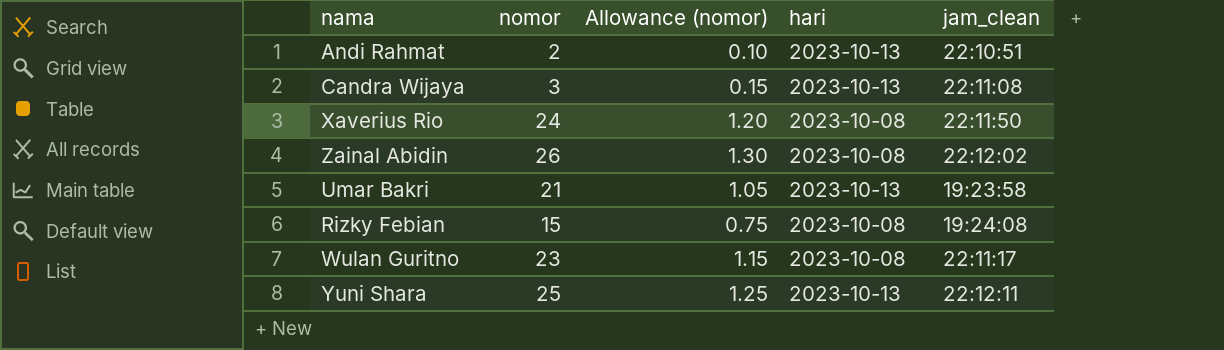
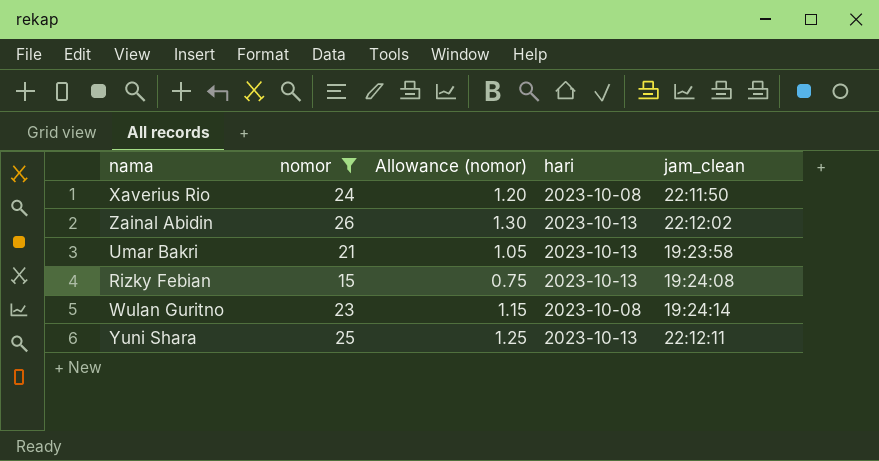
filter: none -> nomor >= 15
Zainal Abidin | hari: 2023-10-08 -> 2023-10-13
Rizky Febian | hari: 2023-10-08 -> 2023-10-13
Wulan Guritno | jam_clean: 22:11:17 -> 19:24:14

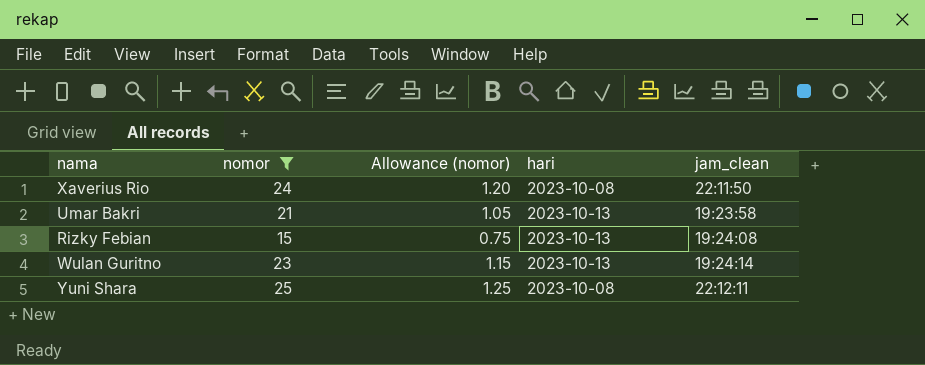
row Zainal Abidin: 26 | 1.30 | 2023-10-13 | 22:12:02 -> none
Wulan Guritno | hari: 2023-10-08 -> 2023-10-13
Yuni Shara | hari: 2023-10-13 -> 2023-10-08

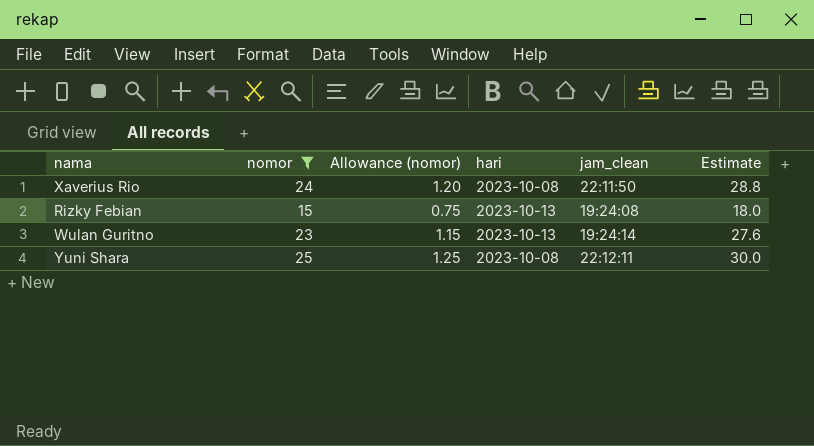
column Estimate | formula: none -> [nomor] * 1.2
row Umar Bakri: 21 | 1.05 | 2023-10-13 | 19:23:58 -> none

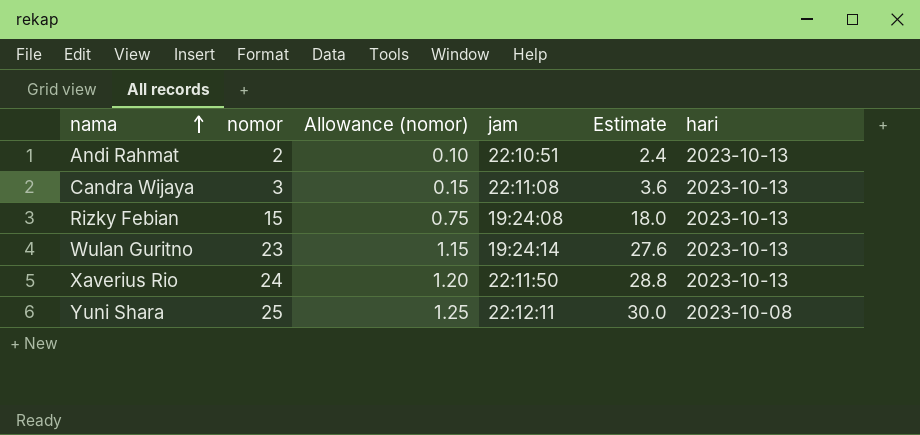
filter: nomor >= 15 -> none
row order: none -> nama ascending
column name: jam_clean -> jam
column hari | position: 4 -> 6
Xaverius Rio | hari: 2023-10-08 -> 2023-10-13

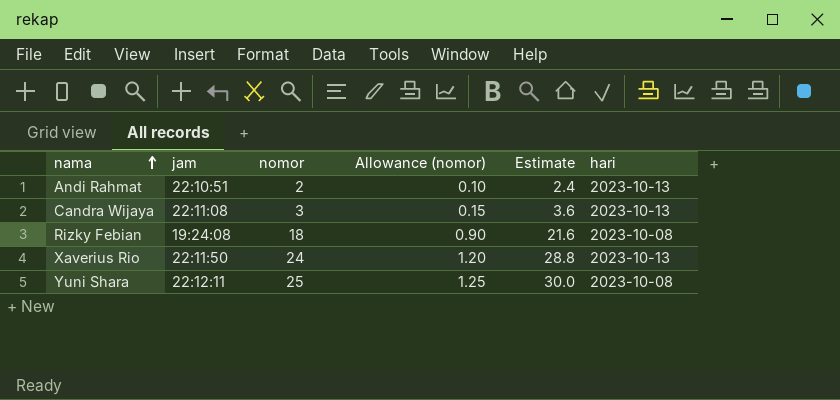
column jam | position: 4 -> 2
row Wulan Guritno: 23 | 1.15 | 19:24:14 | 27.6 | 2023-10-13 -> none
Rizky Febian | nomor: 15 -> 18
Rizky Febian | Allowance (nomor): 0.75 -> 0.90
Rizky Febian | Estimate: 18.0 -> 21.6
Rizky Febian | hari: 2023-10-13 -> 2023-10-08

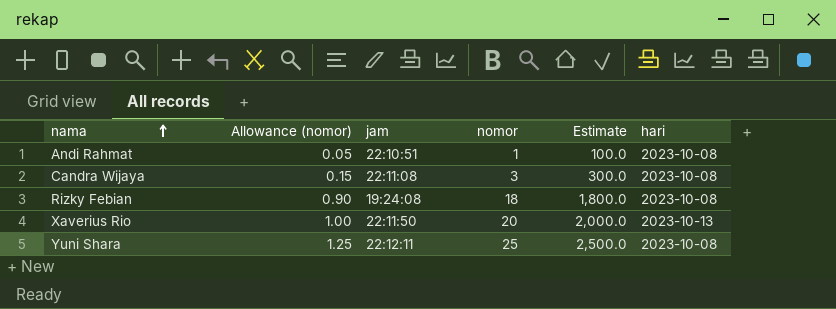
column Allowance (nomor) | position: 4 -> 2
column Estimate | formula: [nomor] * 1.2 -> [nomor] * 100
Andi Rahmat | Allowance (nomor): 0.10 -> 0.05
Andi Rahmat | nomor: 2 -> 1
Andi Rahmat | hari: 2023-10-13 -> 2023-10-08
Candra Wijaya | hari: 2023-10-13 -> 2023-10-08
Xaverius Rio | Allowance (nomor): 1.20 -> 1.00
Xaverius Rio | nomor: 24 -> 20

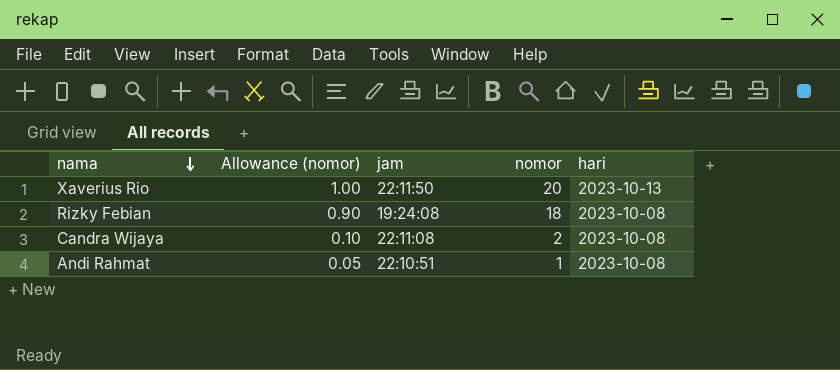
row order: nama ascending -> nama descending
column Estimate | formula: [nomor] * 100 -> none
row Yuni Shara: 1.25 | 22:12:11 | 25 | 2,500.0 | 2023-10-08 -> none
Candra Wijaya | Allowance (nomor): 0.15 -> 0.10
Candra Wijaya | nomor: 3 -> 2

